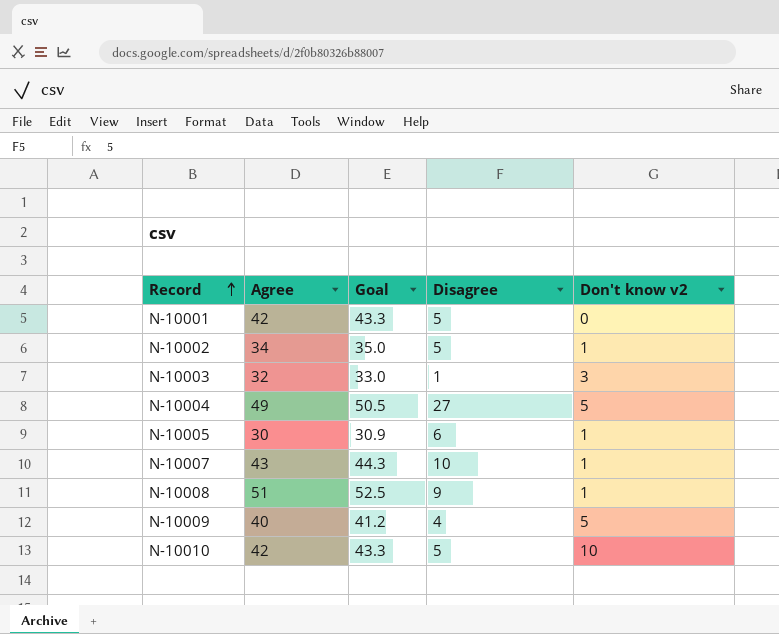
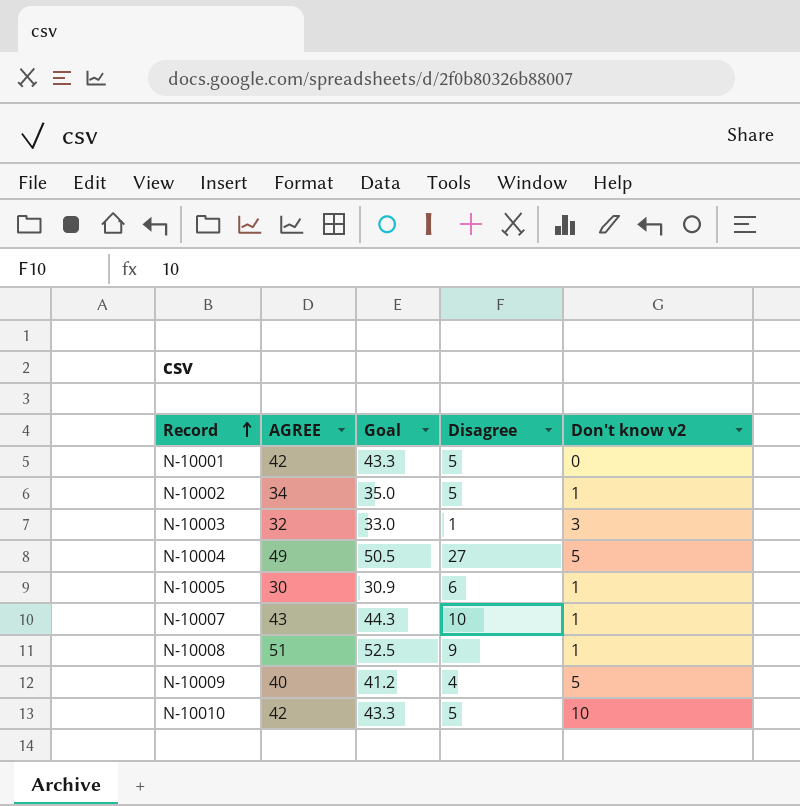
column name: Agree -> AGREE

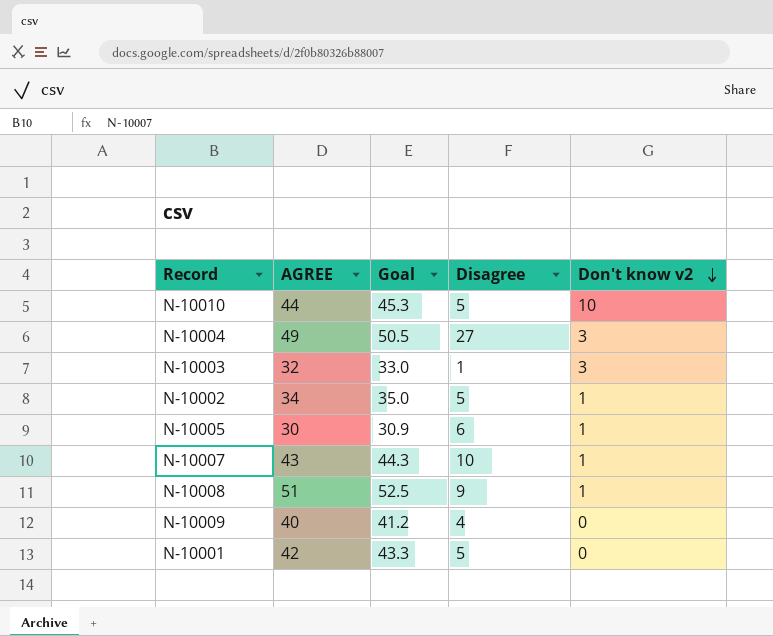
row order: Record ascending -> Don't know v2 descending
N-10010 | AGREE: 42 -> 44
N-10010 | Goal: 43.3 -> 45.3
N-10004 | Don't know v2: 5 -> 3
N-10009 | Don't know v2: 5 -> 0

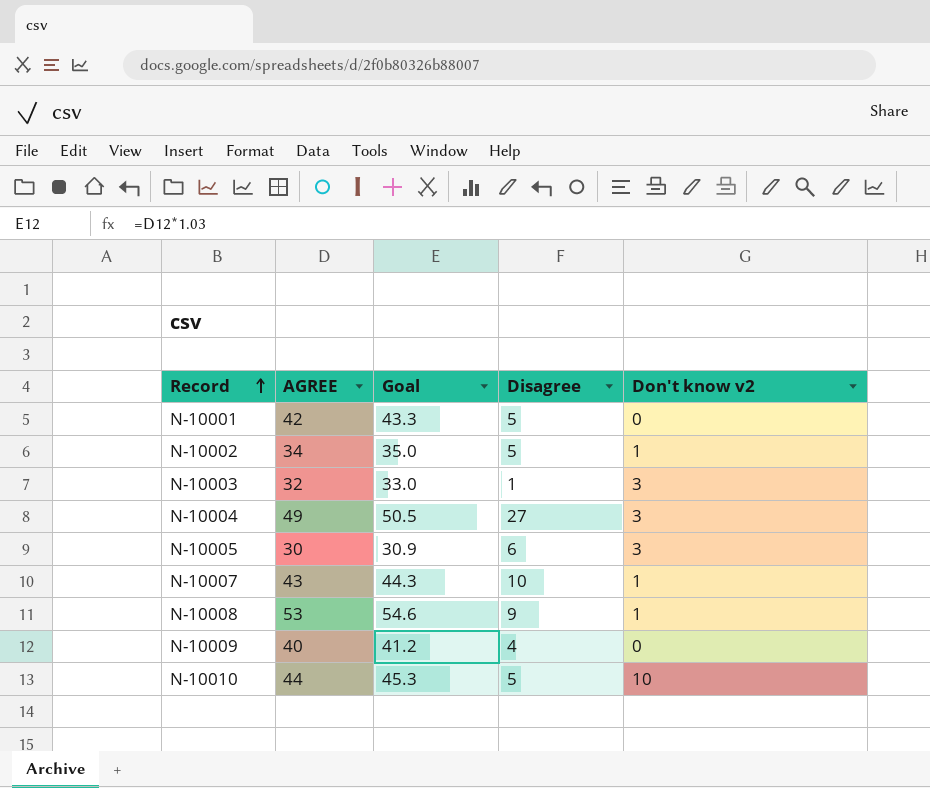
row order: Don't know v2 descending -> Record ascending
N-10005 | Don't know v2: 1 -> 3
N-10008 | AGREE: 51 -> 53
N-10008 | Goal: 52.5 -> 54.6

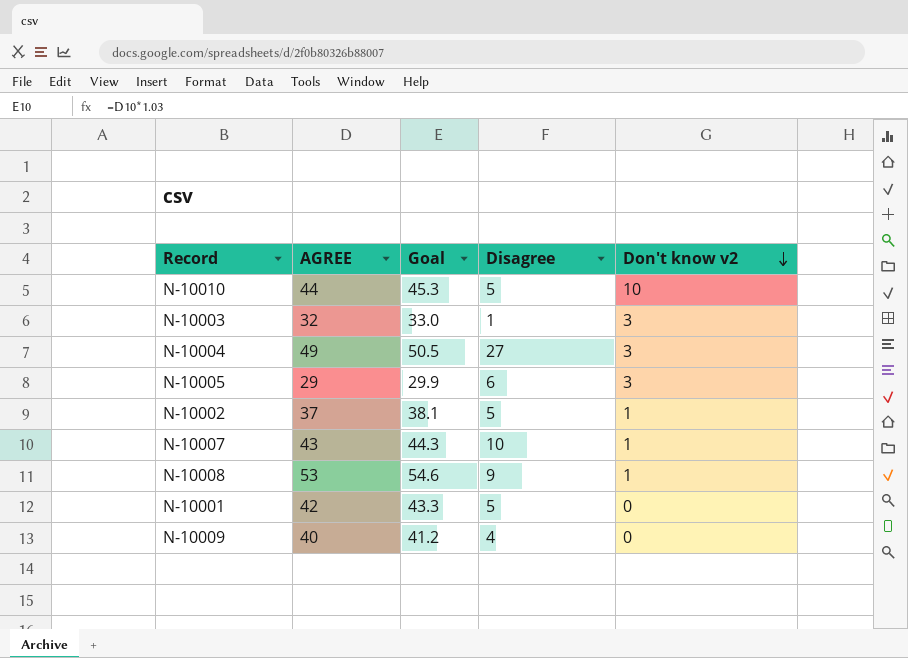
row order: Record ascending -> Don't know v2 descending
N-10005 | AGREE: 30 -> 29
N-10005 | Goal: 30.9 -> 29.9
N-10002 | AGREE: 34 -> 37
N-10002 | Goal: 35.0 -> 38.1

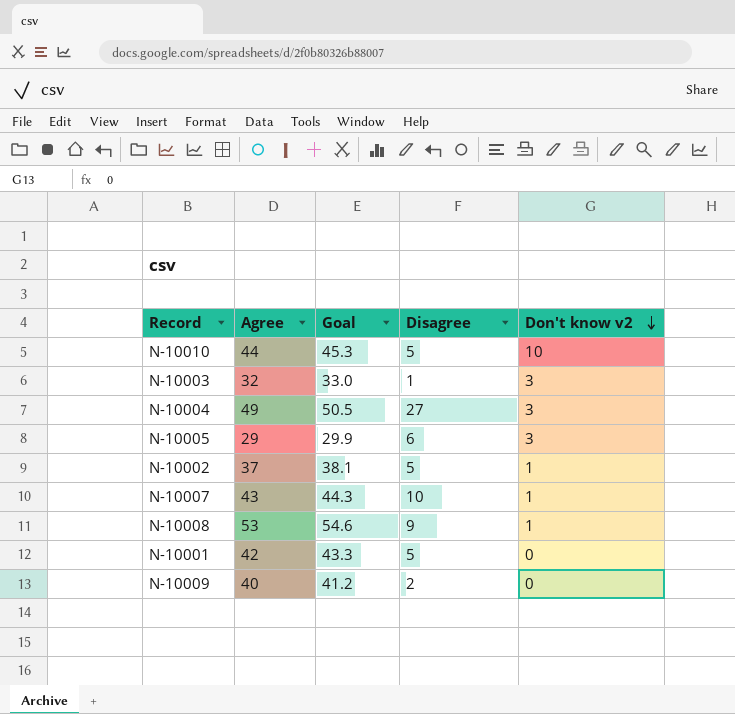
column name: AGREE -> Agree
N-10009 | Disagree: 4 -> 2

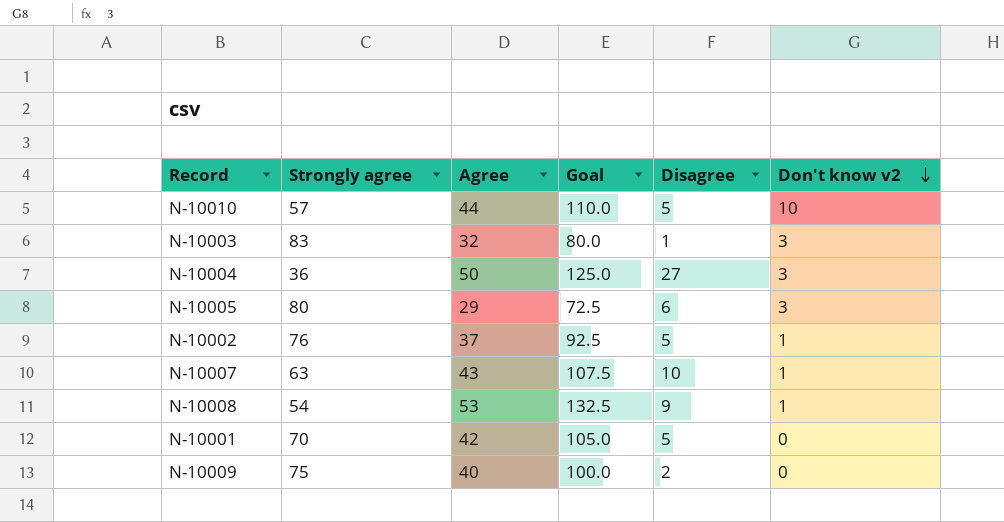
column Strongly agree | position: none -> 2
column Goal | formula: [Agree] * 1.03 -> [Agree] * 2.5
N-10004 | Agree: 49 -> 50

